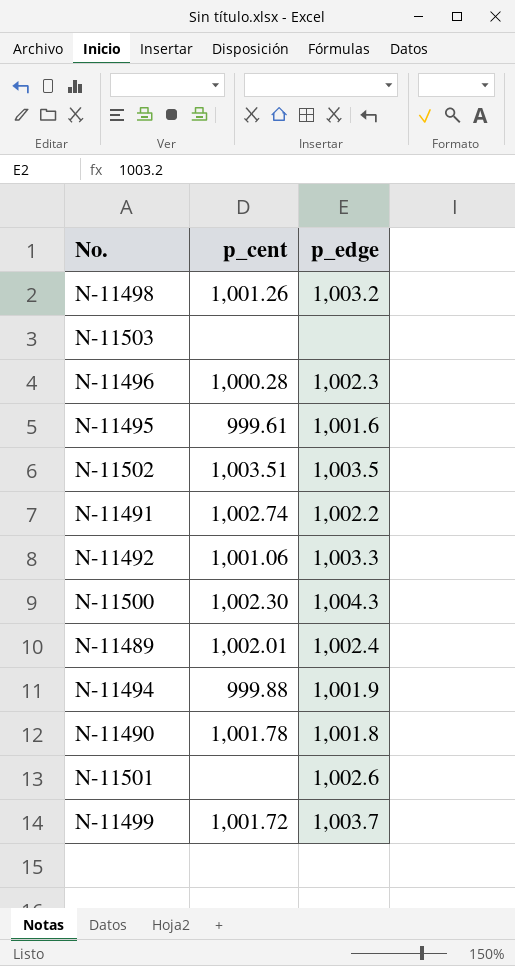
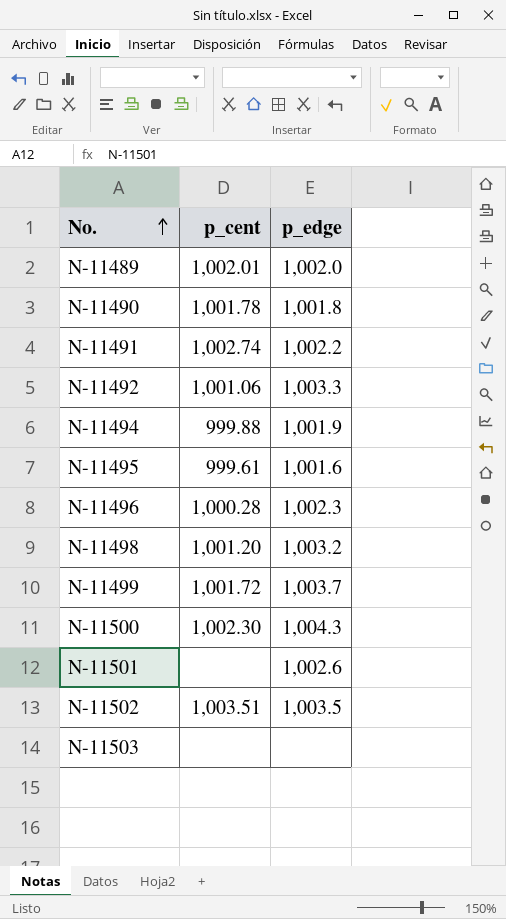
row order: none -> No. ascending
N-11489 | p_edge: 1,002.4 -> 1,002.0
N-11498 | p_cent: 1,001.26 -> 1,001.20

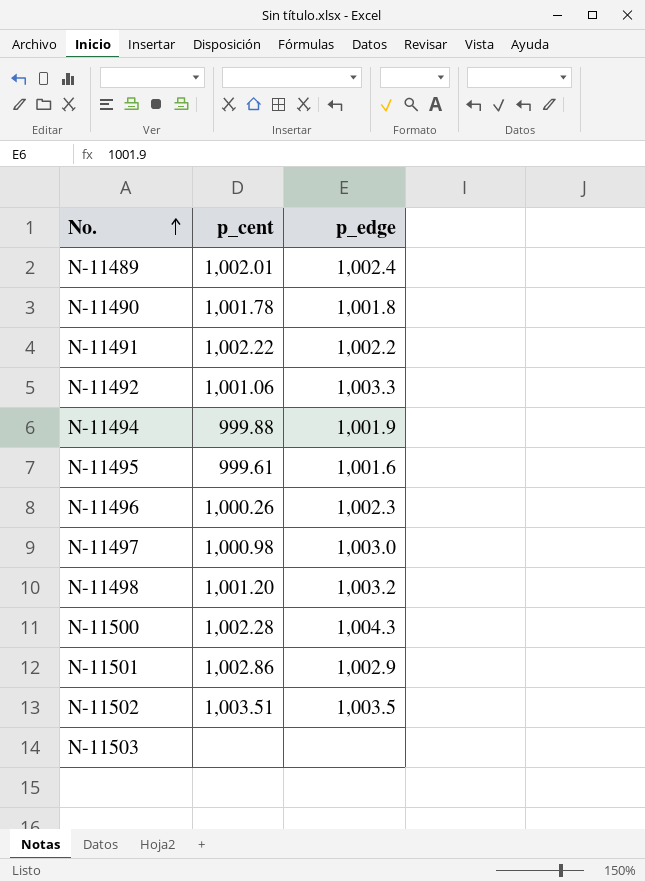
row N-11499: 1,001.72 | 1,003.7 -> none
N-11489 | p_edge: 1,002.0 -> 1,002.4
N-11491 | p_cent: 1,002.74 -> 1,002.22
N-11496 | p_cent: 1,000.28 -> 1,000.26
row N-11497: none -> 1,000.98 | 1,003.0
N-11500 | p_cent: 1,002.30 -> 1,002.28
N-11501 | p_cent: none -> 1,002.86
N-11501 | p_edge: 1,002.6 -> 1,002.9

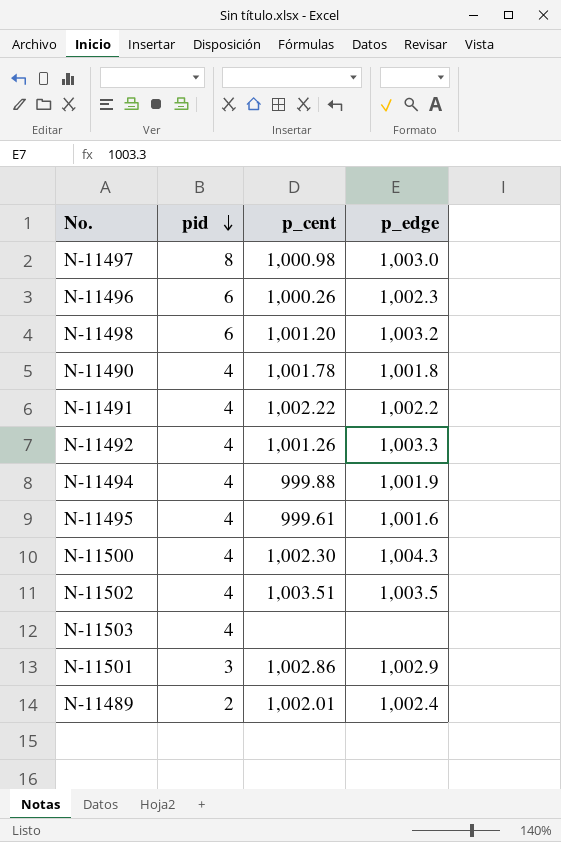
row order: No. ascending -> pid descending
column pid | position: none -> 2
N-11492 | p_cent: 1,001.06 -> 1,001.26
N-11500 | p_cent: 1,002.28 -> 1,002.30

